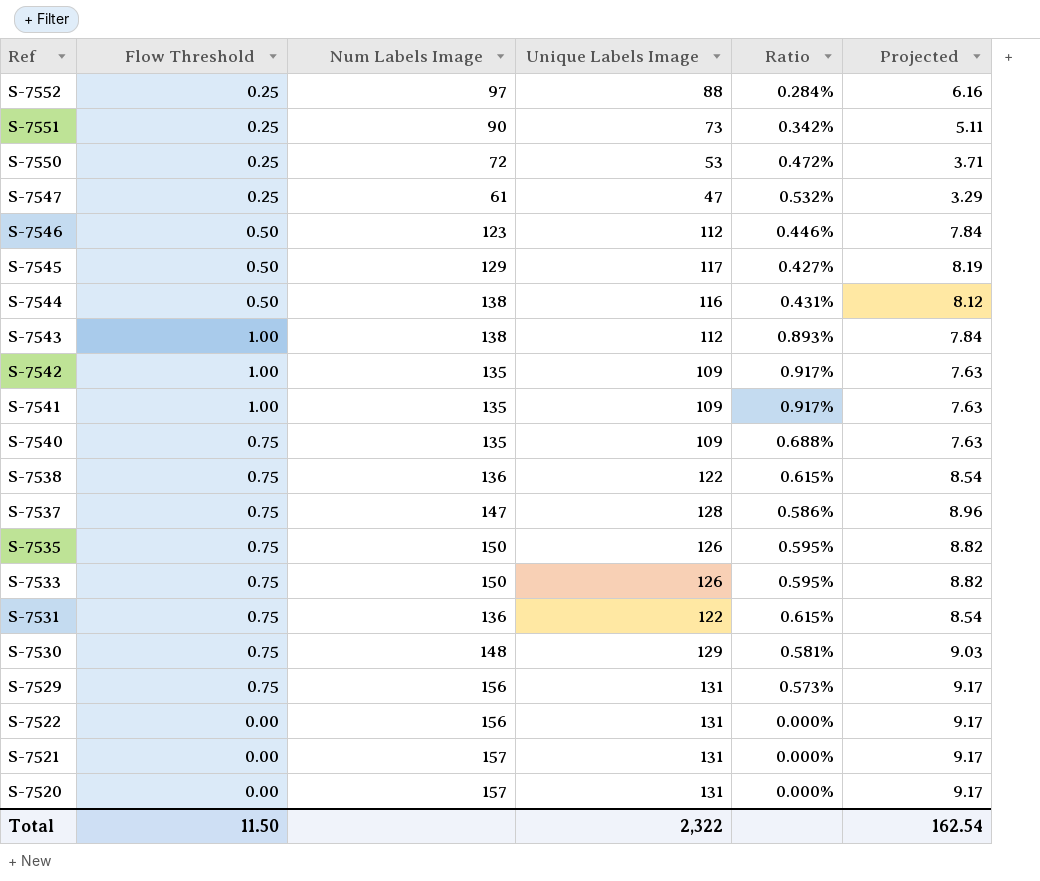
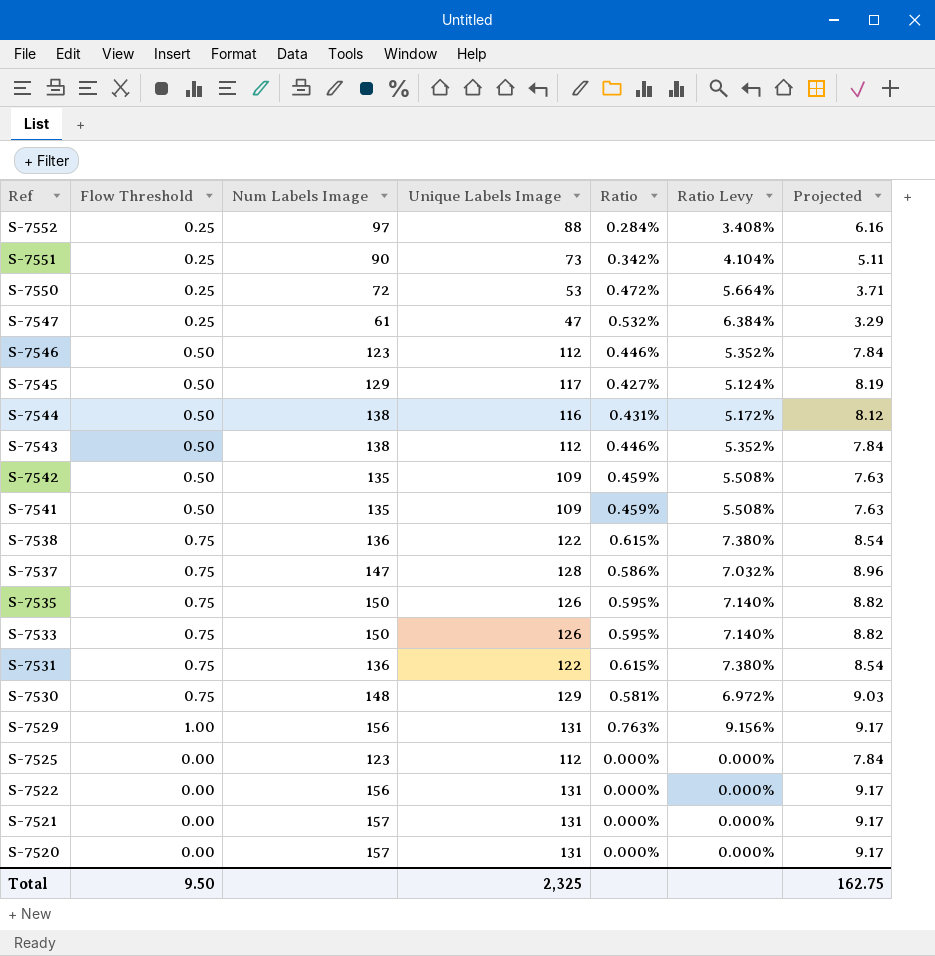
column Ratio Levy | formula: none -> [Ratio] * 12
row S-7540: 0.75 | 135 | 109 | 0.688% | 7.63 -> none
S-7543 | Flow Threshold: 1.00 -> 0.50
S-7543 | Ratio: 0.893% -> 0.446%
S-7542 | Flow Threshold: 1.00 -> 0.50
S-7542 | Ratio: 0.917% -> 0.459%
S-7541 | Flow Threshold: 1.00 -> 0.50
S-7541 | Ratio: 0.917% -> 0.459%
S-7529 | Flow Threshold: 0.75 -> 1.00
S-7529 | Ratio: 0.573% -> 0.763%
row S-7525: none -> 0.00 | 123 | 112 | 0.000% | 0.000% | 7.84
Total | Flow Threshold: 11.50 -> 9.50
Total | Unique Labels Image: 2,322 -> 2,325
Total | Projected: 162.54 -> 162.75

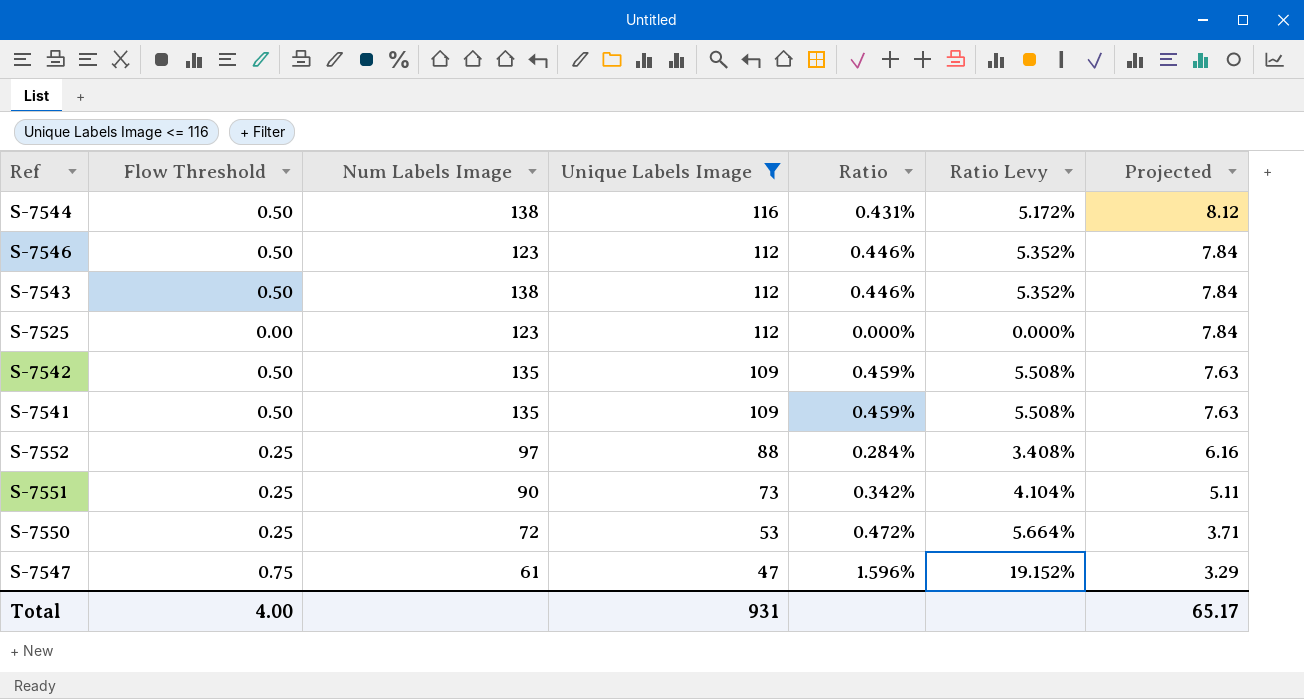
filter: none -> Unique Labels Image <= 116
row order: Ref descending -> Unique Labels Image descending
S-7547 | Flow Threshold: 0.25 -> 0.75
S-7547 | Ratio: 0.532% -> 1.596%
S-7547 | Ratio Levy: 6.384% -> 19.152%
Total | Flow Threshold: 9.50 -> 4.00
Total | Unique Labels Image: 2,325 -> 931
Total | Projected: 162.75 -> 65.17

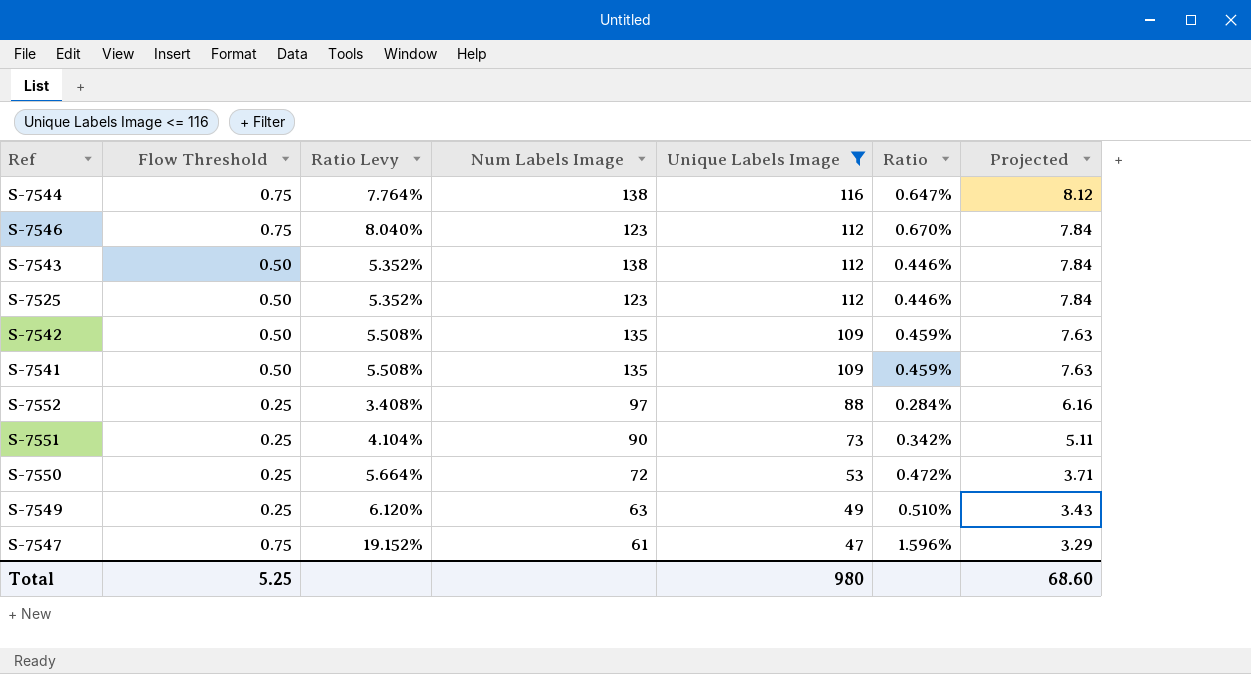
column Ratio Levy | position: 6 -> 3
S-7544 | Flow Threshold: 0.50 -> 0.75
S-7544 | Ratio Levy: 5.172% -> 7.764%
S-7544 | Ratio: 0.431% -> 0.647%
S-7546 | Flow Threshold: 0.50 -> 0.75
S-7546 | Ratio Levy: 5.352% -> 8.040%
S-7546 | Ratio: 0.446% -> 0.670%
S-7525 | Flow Threshold: 0.00 -> 0.50
S-7525 | Ratio Levy: 0.000% -> 5.352%
S-7525 | Ratio: 0.000% -> 0.446%
row S-7549: none -> 0.25 | 6.120% | 63 | 49 | 0.510% | 3.43
Total | Flow Threshold: 4.00 -> 5.25
Total | Unique Labels Image: 931 -> 980
Total | Projected: 65.17 -> 68.60

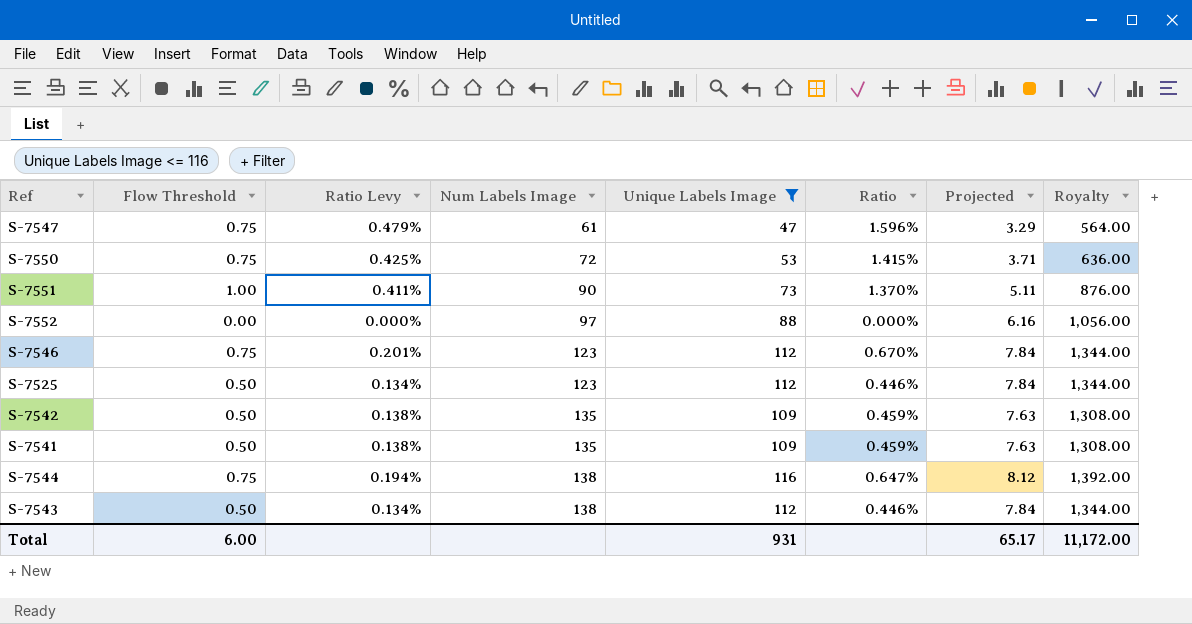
row order: Unique Labels Image descending -> Num Labels Image ascending
column Ratio Levy | formula: [Ratio] * 12 -> [Ratio] * 0.3
column Royalty | formula: none -> [Unique Labels Image] * 12
row S-7549: 0.25 | 6.120% | 63 | 49 | 0.510% | 3.43 -> none
S-7550 | Flow Threshold: 0.25 -> 0.75
S-7550 | Ratio: 0.472% -> 1.415%
S-7551 | Flow Threshold: 0.25 -> 1.00
S-7551 | Ratio: 0.342% -> 1.370%
S-7552 | Flow Threshold: 0.25 -> 0.00
S-7552 | Ratio: 0.284% -> 0.000%
Total | Flow Threshold: 5.25 -> 6.00
Total | Unique Labels Image: 980 -> 931
Total | Projected: 68.60 -> 65.17

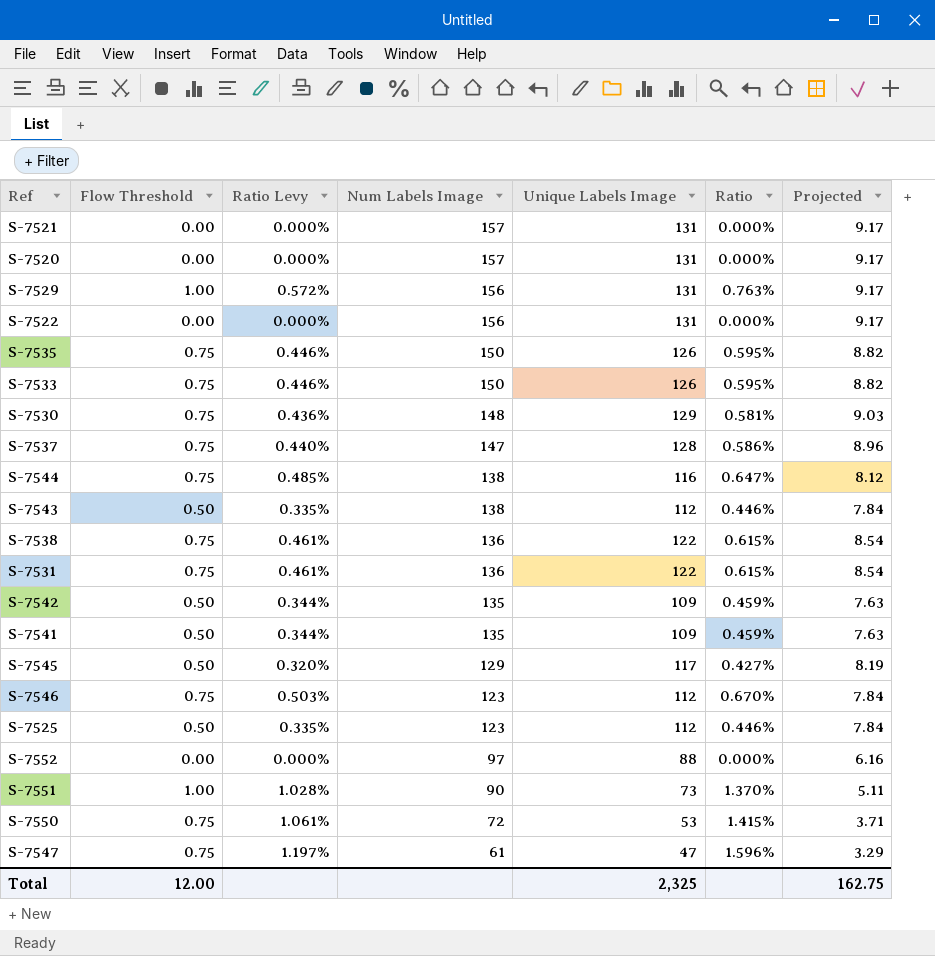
filter: Unique Labels Image <= 116 -> none
row order: Num Labels Image ascending -> Num Labels Image descending
column Royalty | formula: [Unique Labels Image] * 12 -> none
column Ratio Levy | formula: [Ratio] * 0.3 -> [Ratio] * 0.75
Total | Flow Threshold: 6.00 -> 12.00
Total | Unique Labels Image: 931 -> 2,325
Total | Projected: 65.17 -> 162.75

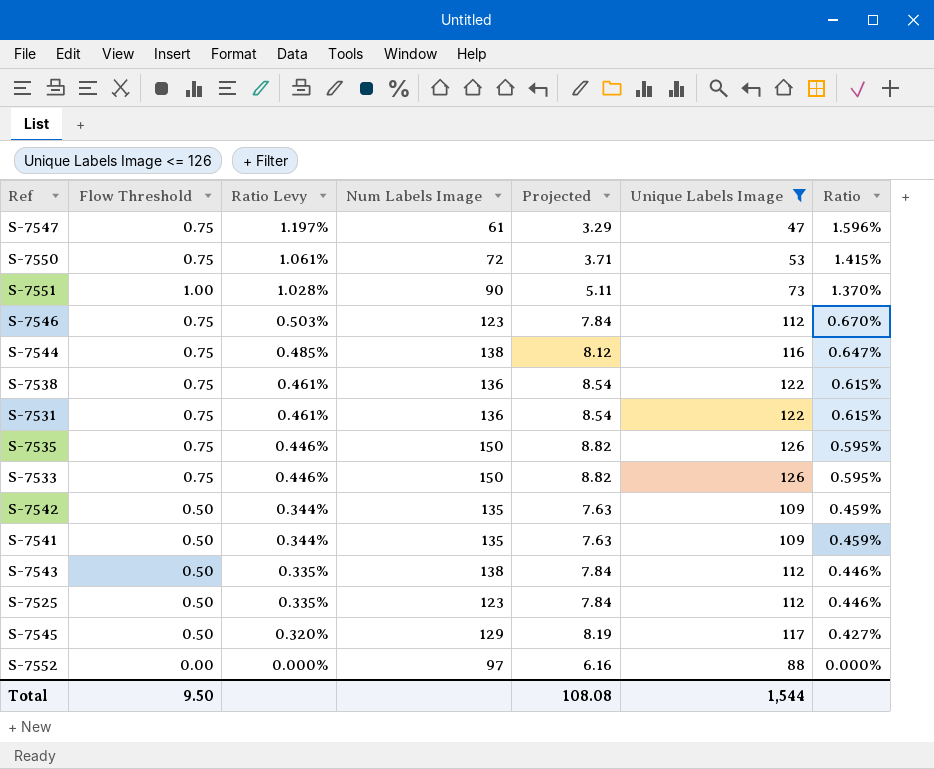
filter: none -> Unique Labels Image <= 126
row order: Num Labels Image descending -> Ratio Levy descending
column Projected | position: 7 -> 5
Total | Flow Threshold: 12.00 -> 9.50
Total | Projected: 162.75 -> 108.08
Total | Unique Labels Image: 2,325 -> 1,544

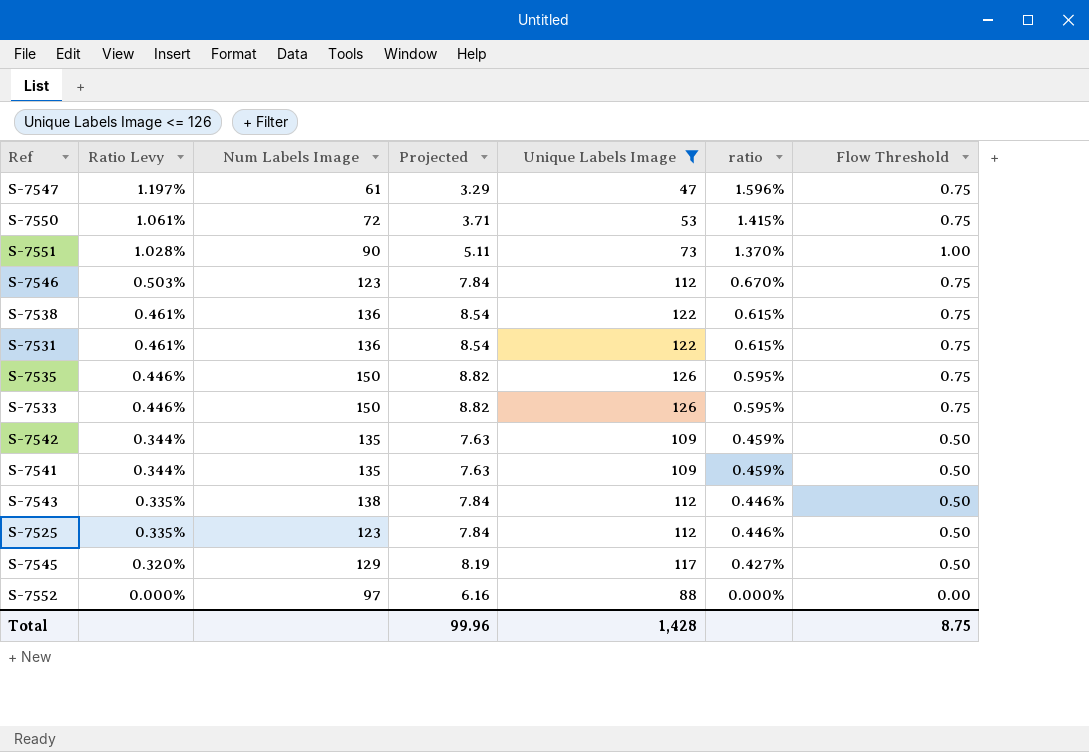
column name: Ratio -> ratio
column Flow Threshold | position: 2 -> 7
row S-7544: 0.75 | 0.485% | 138 | 8.12 | 116 | 0.647% -> none
Total | Projected: 108.08 -> 99.96
Total | Unique Labels Image: 1,544 -> 1,428
Total | Flow Threshold: 9.50 -> 8.75

